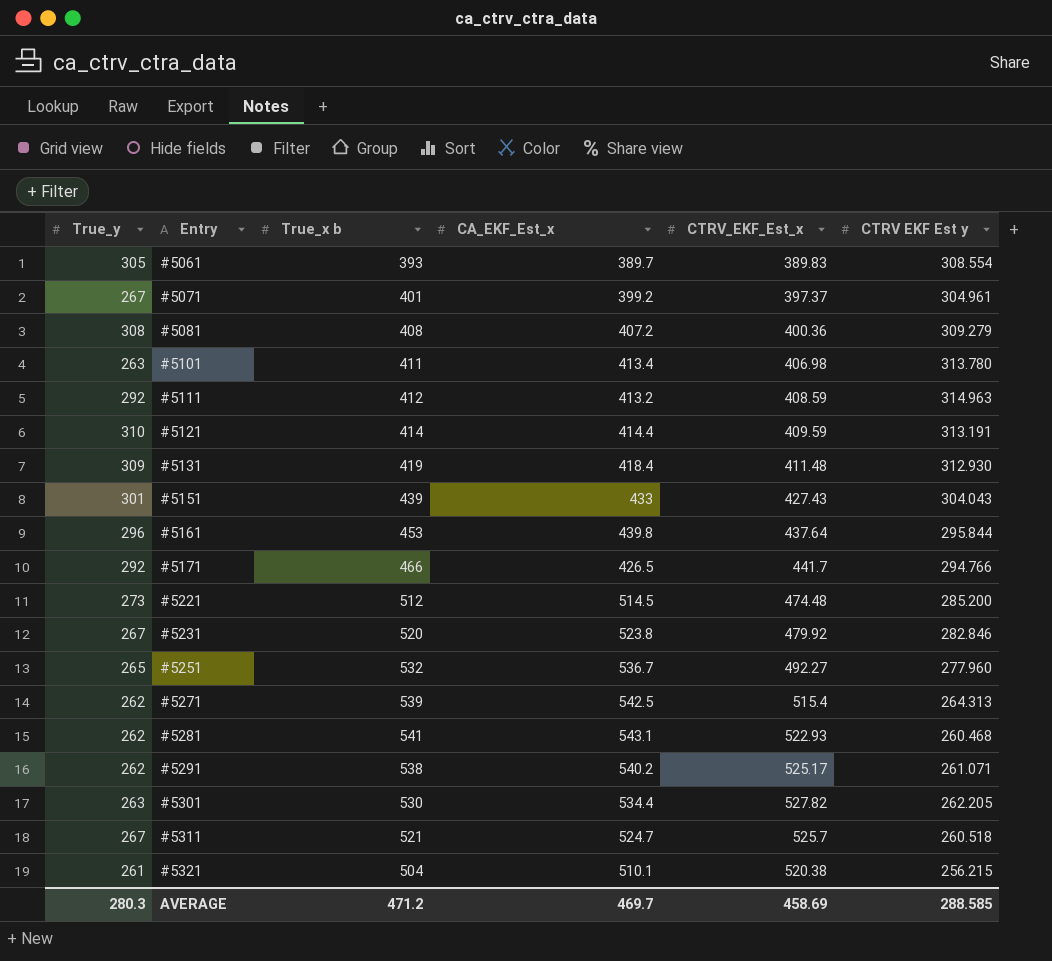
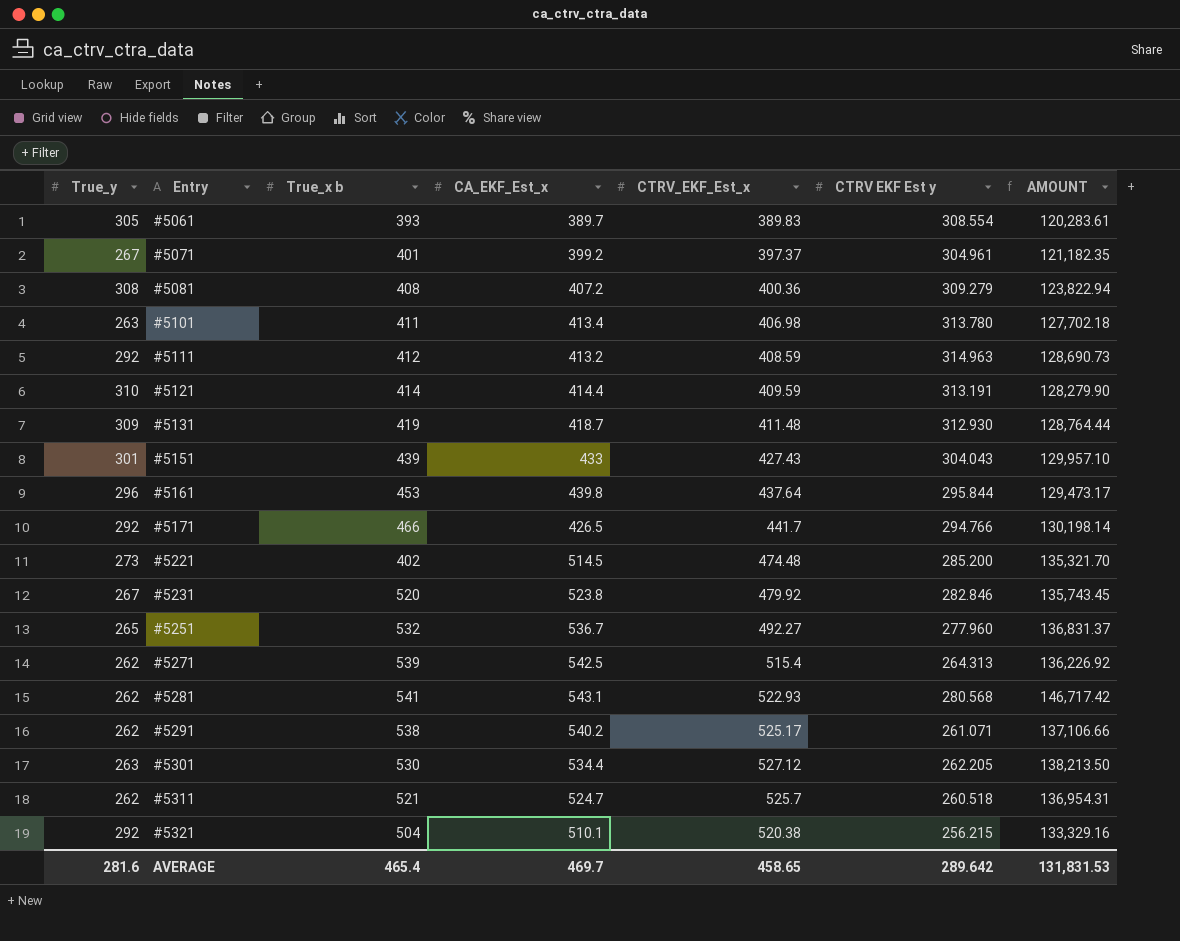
column AMOUNT | formula: none -> [CTRV_EKF_Est_x] * [CTRV EKF Est y]
#5131 | CA_EKF_Est_x: 418.4 -> 418.7
#5221 | True_x b: 512 -> 402
#5281 | CTRV EKF Est y: 260.468 -> 280.568
#5301 | CTRV_EKF_Est_x: 527.82 -> 527.12
#5311 | True_y: 267 -> 262
#5321 | True_y: 261 -> 292
AVERAGE | True_y: 280.3 -> 281.6
AVERAGE | True_x b: 471.2 -> 465.4
AVERAGE | CTRV_EKF_Est_x: 458.69 -> 458.65
AVERAGE | CTRV EKF Est y: 288.585 -> 289.642

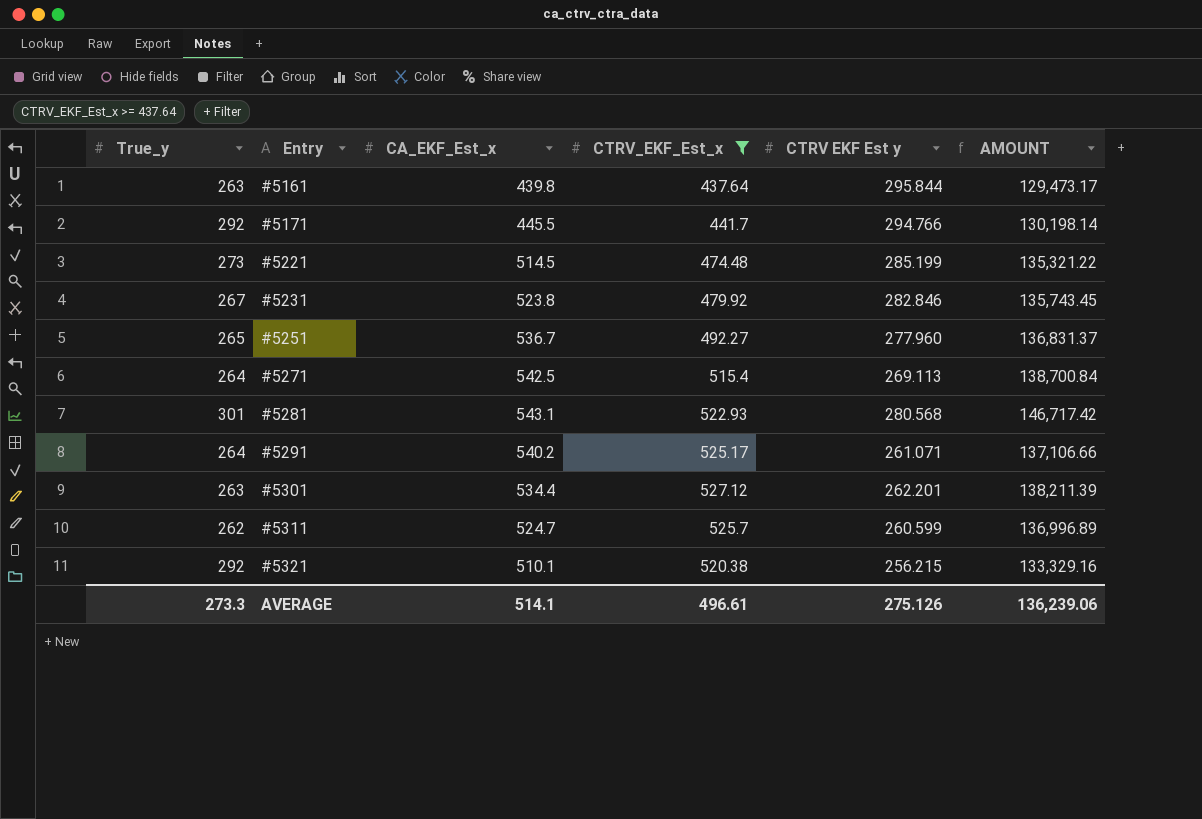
filter: none -> CTRV_EKF_Est_x >= 437.64
column True_x b | position: 3 -> none
#5161 | True_y: 296 -> 263
#5171 | CA_EKF_Est_x: 426.5 -> 445.5
#5221 | CTRV EKF Est y: 285.200 -> 285.199
#5221 | AMOUNT: 135,321.70 -> 135,321.22
#5271 | True_y: 262 -> 264
#5271 | CTRV EKF Est y: 264.313 -> 269.113
#5271 | AMOUNT: 136,226.92 -> 138,700.84
#5281 | True_y: 262 -> 301
#5291 | True_y: 262 -> 264
#5301 | CTRV EKF Est y: 262.205 -> 262.201
#5301 | AMOUNT: 138,213.50 -> 138,211.39
#5311 | CTRV EKF Est y: 260.518 -> 260.599
#5311 | AMOUNT: 136,954.31 -> 136,996.89
AVERAGE | True_y: 281.6 -> 273.3
AVERAGE | CA_EKF_Est_x: 469.7 -> 514.1
AVERAGE | CTRV_EKF_Est_x: 458.65 -> 496.61
AVERAGE | CTRV EKF Est y: 289.642 -> 275.126
AVERAGE | AMOUNT: 131,831.53 -> 136,239.06

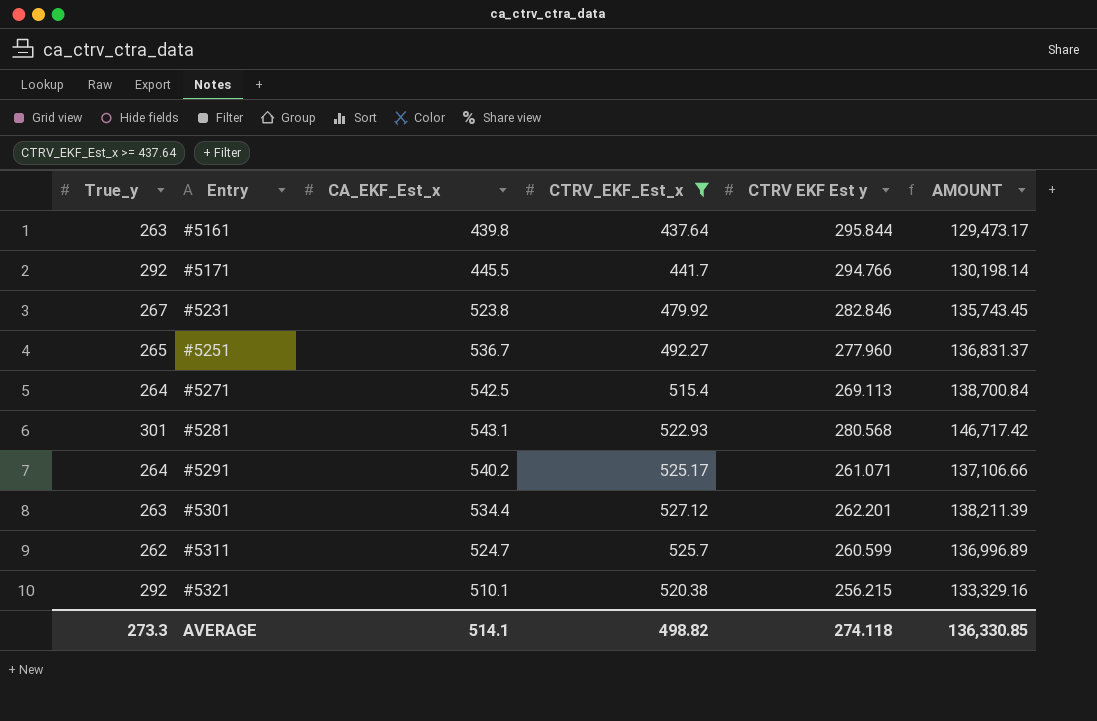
row #5221: 273 | 514.5 | 474.48 | 285.199 | 135,321.22 -> none
AVERAGE | CTRV_EKF_Est_x: 496.61 -> 498.82
AVERAGE | CTRV EKF Est y: 275.126 -> 274.118
AVERAGE | AMOUNT: 136,239.06 -> 136,330.85

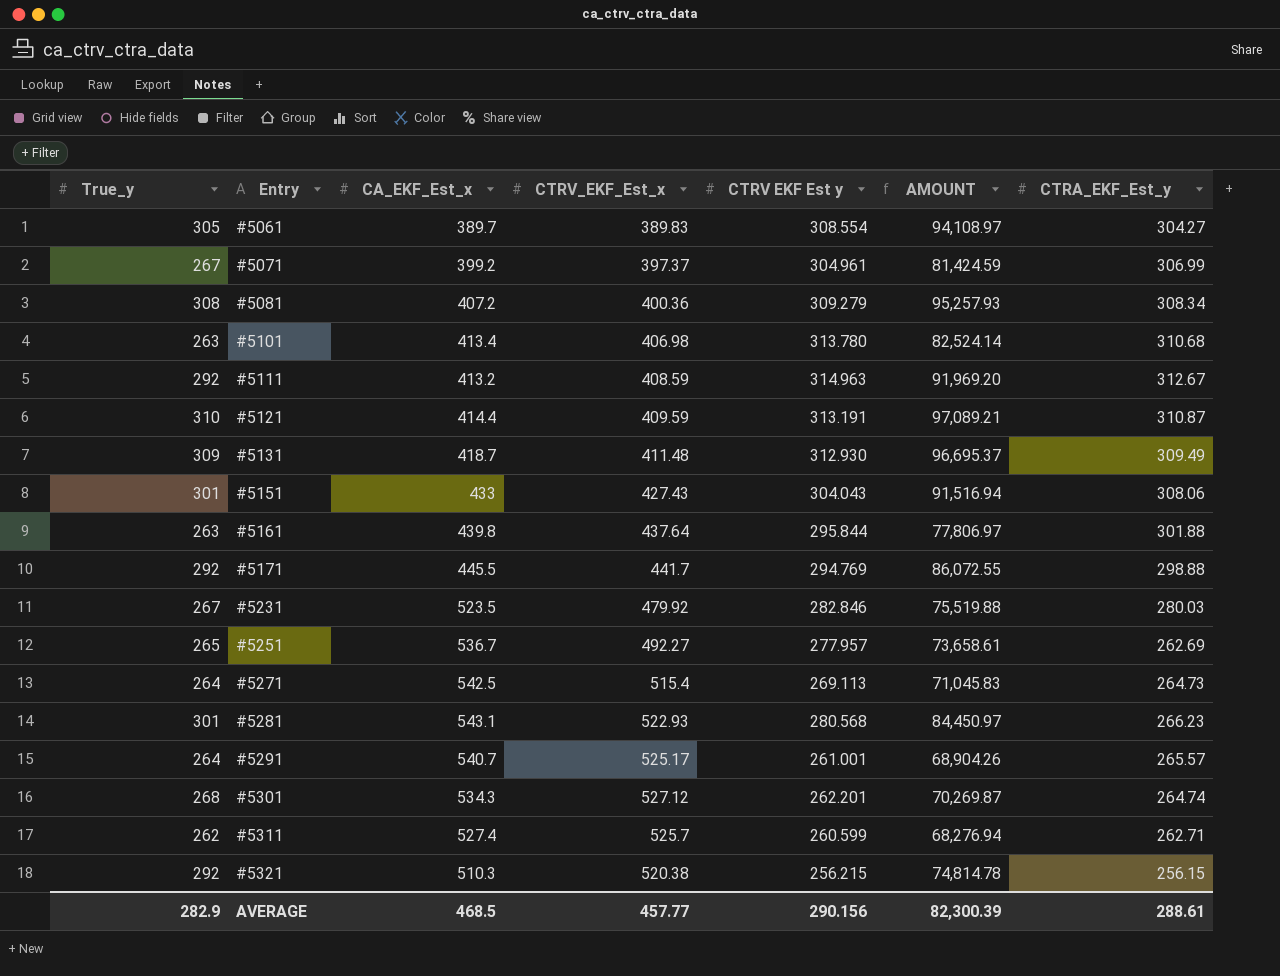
filter: CTRV_EKF_Est_x >= 437.64 -> none
column AMOUNT | formula: [CTRV_EKF_Est_x] * [CTRV EKF Est y] -> [True_y] * [CTRV EKF Est y]
column CTRA_EKF_Est_y | position: none -> 7
#5171 | CTRV EKF Est y: 294.766 -> 294.769
#5231 | CA_EKF_Est_x: 523.8 -> 523.5
#5251 | CTRV EKF Est y: 277.960 -> 277.957
#5291 | CA_EKF_Est_x: 540.2 -> 540.7
#5291 | CTRV EKF Est y: 261.071 -> 261.001
#5301 | True_y: 263 -> 268
#5301 | CA_EKF_Est_x: 534.4 -> 534.3
#5311 | CA_EKF_Est_x: 524.7 -> 527.4
#5321 | CA_EKF_Est_x: 510.1 -> 510.3
AVERAGE | True_y: 273.3 -> 282.9
AVERAGE | CA_EKF_Est_x: 514.1 -> 468.5
AVERAGE | CTRV_EKF_Est_x: 498.82 -> 457.77
AVERAGE | CTRV EKF Est y: 274.118 -> 290.156
AVERAGE | AMOUNT: 136,330.85 -> 82,300.39

